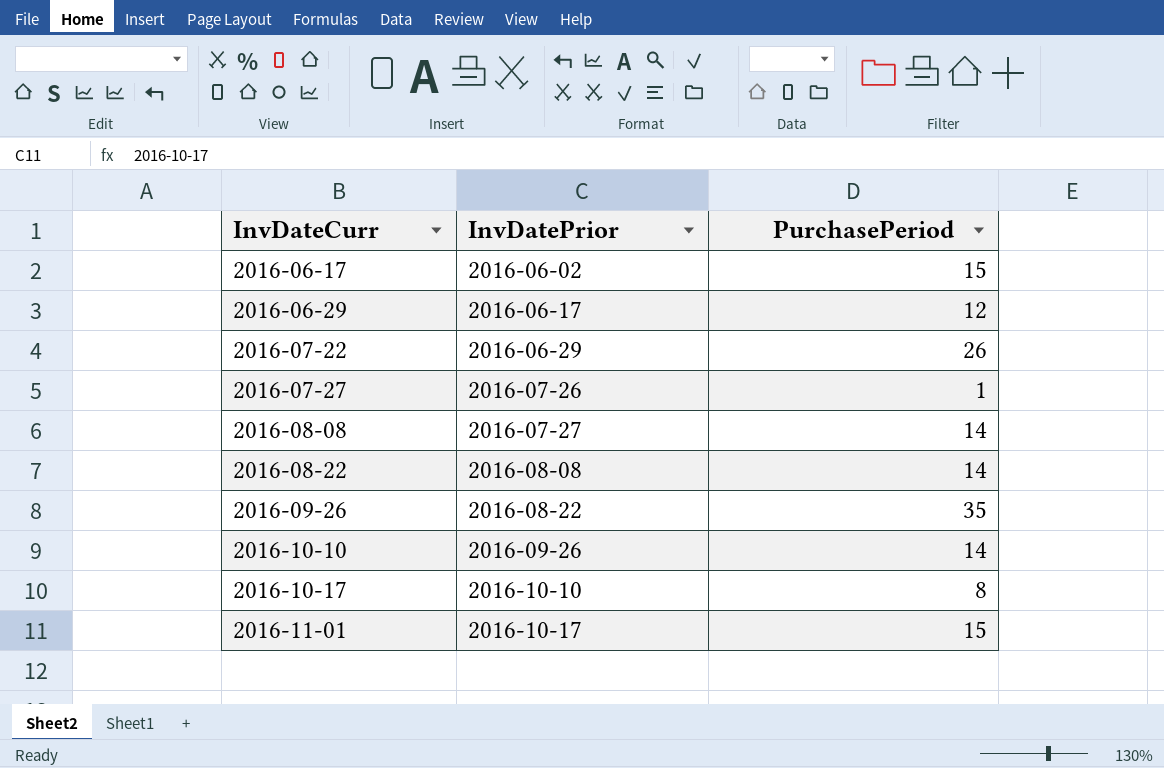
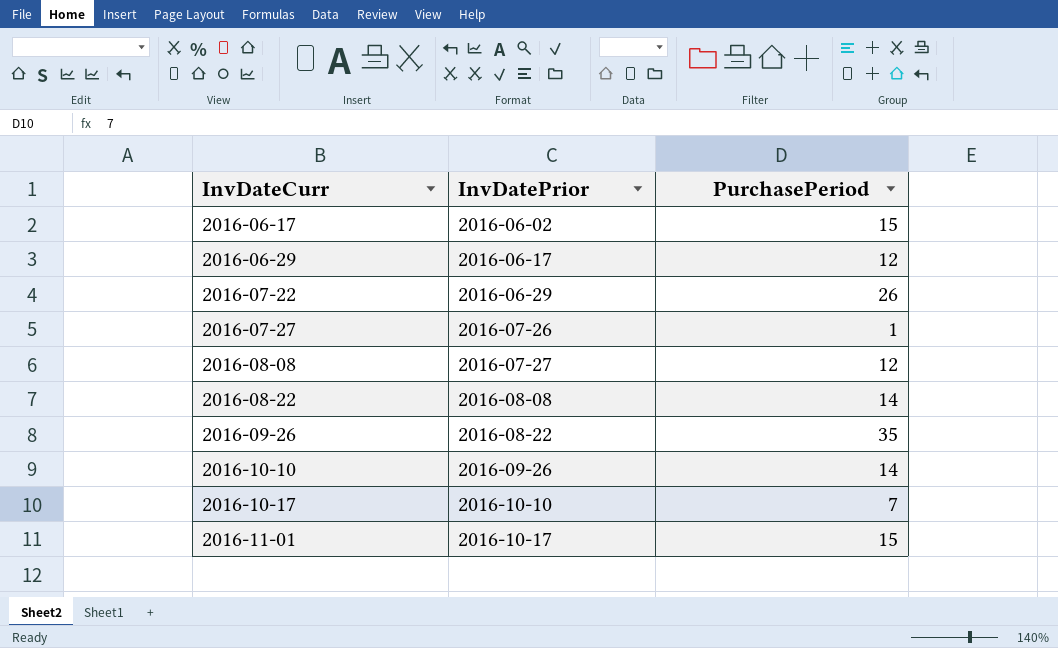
2016-08-08 | PurchasePeriod: 14 -> 12
2016-10-17 | PurchasePeriod: 8 -> 7

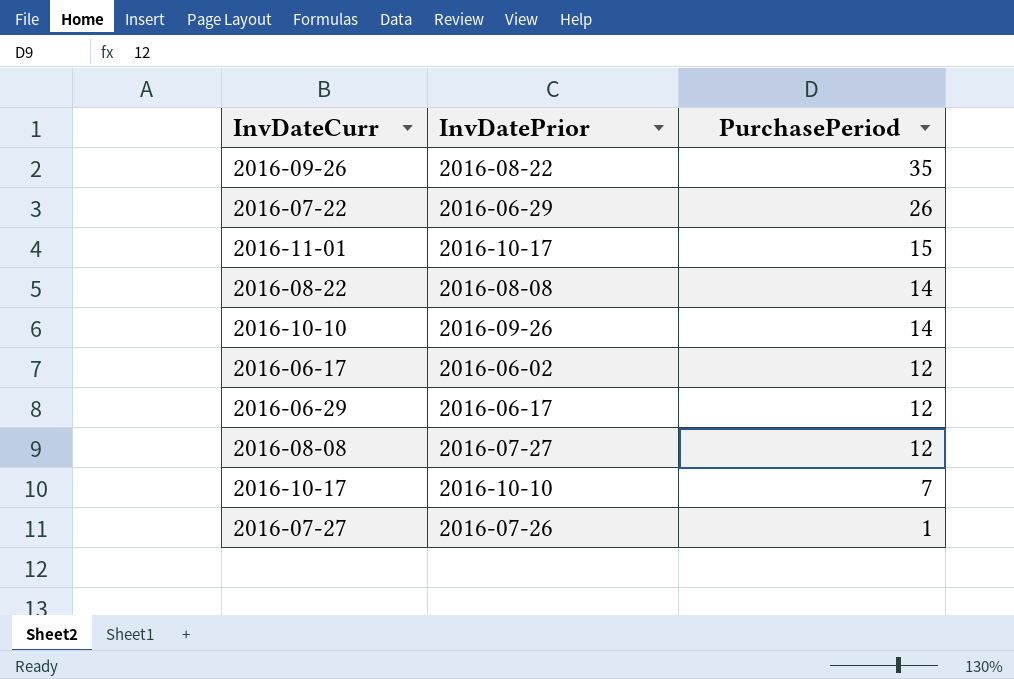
row order: InvDateCurr ascending -> PurchasePeriod descending
2016-06-17 | PurchasePeriod: 15 -> 12

